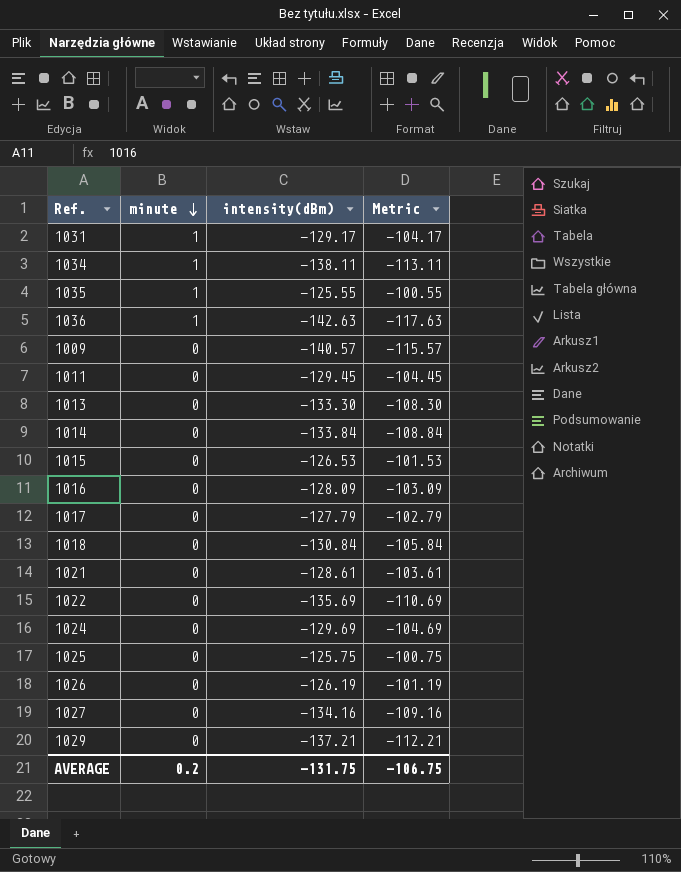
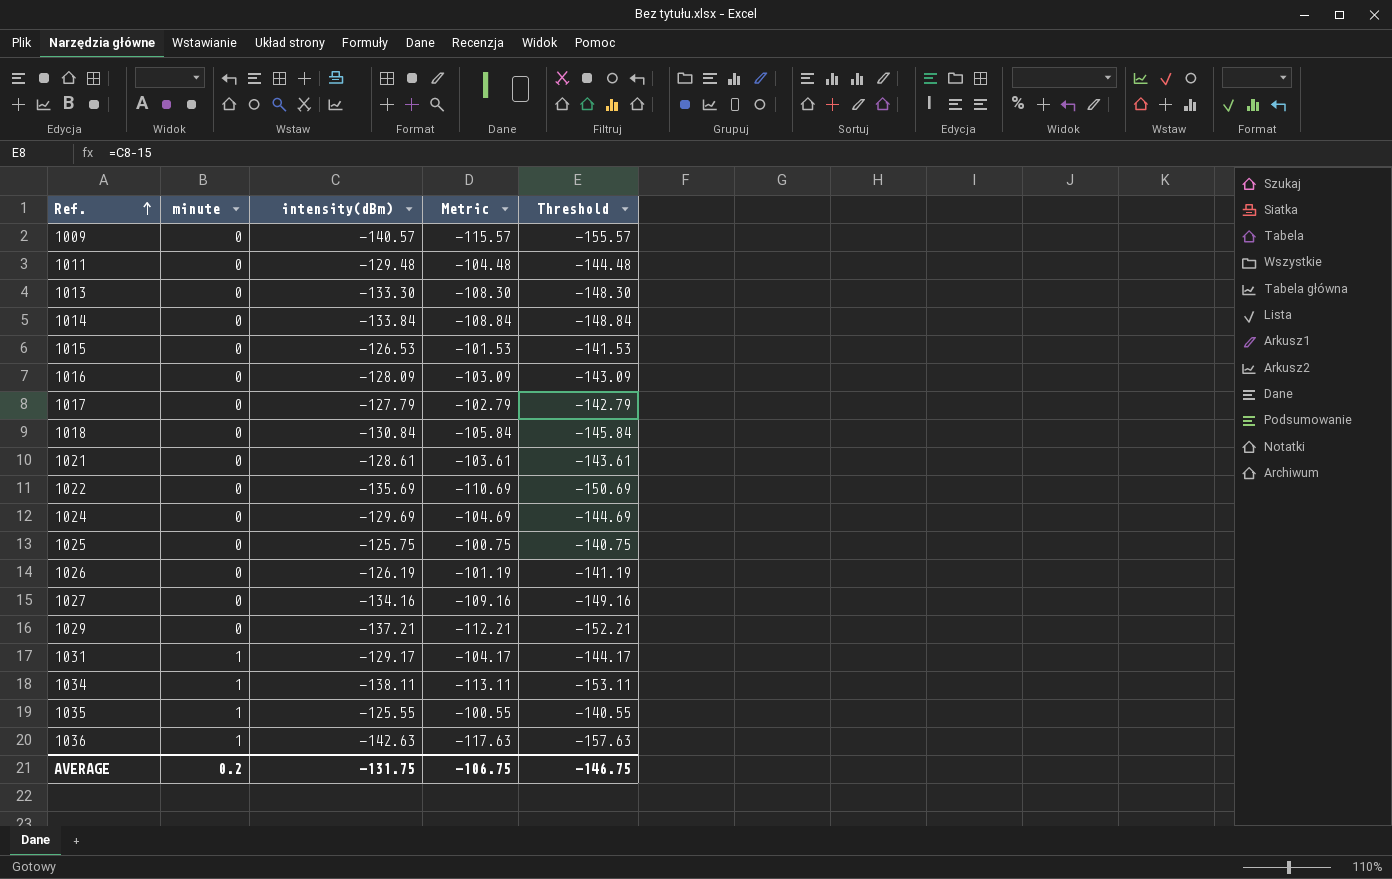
row order: minute descending -> Ref. ascending
column Threshold | formula: none -> [intensity(dBm)] - 15
1011 | intensity(dBm): -129.45 -> -129.48
1011 | Metric: -104.45 -> -104.48

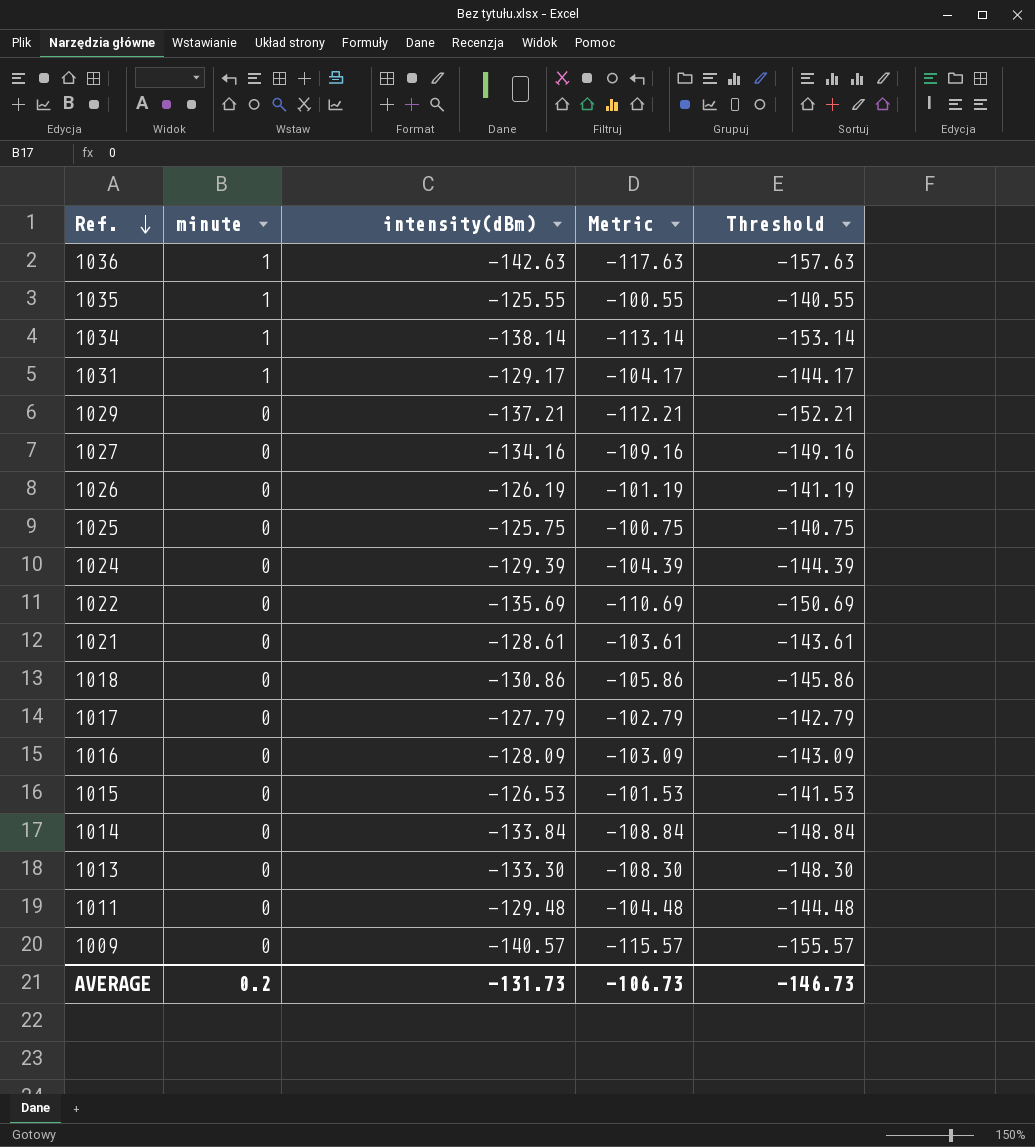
row order: Ref. ascending -> Ref. descending
1034 | intensity(dBm): -138.11 -> -138.14
1034 | Metric: -113.11 -> -113.14
1034 | Threshold: -153.11 -> -153.14
1024 | intensity(dBm): -129.69 -> -129.39
1024 | Metric: -104.69 -> -104.39
1024 | Threshold: -144.69 -> -144.39
1018 | intensity(dBm): -130.84 -> -130.86
1018 | Metric: -105.84 -> -105.86
1018 | Threshold: -145.84 -> -145.86
AVERAGE | intensity(dBm): -131.75 -> -131.73
AVERAGE | Metric: -106.75 -> -106.73
AVERAGE | Threshold: -146.75 -> -146.73

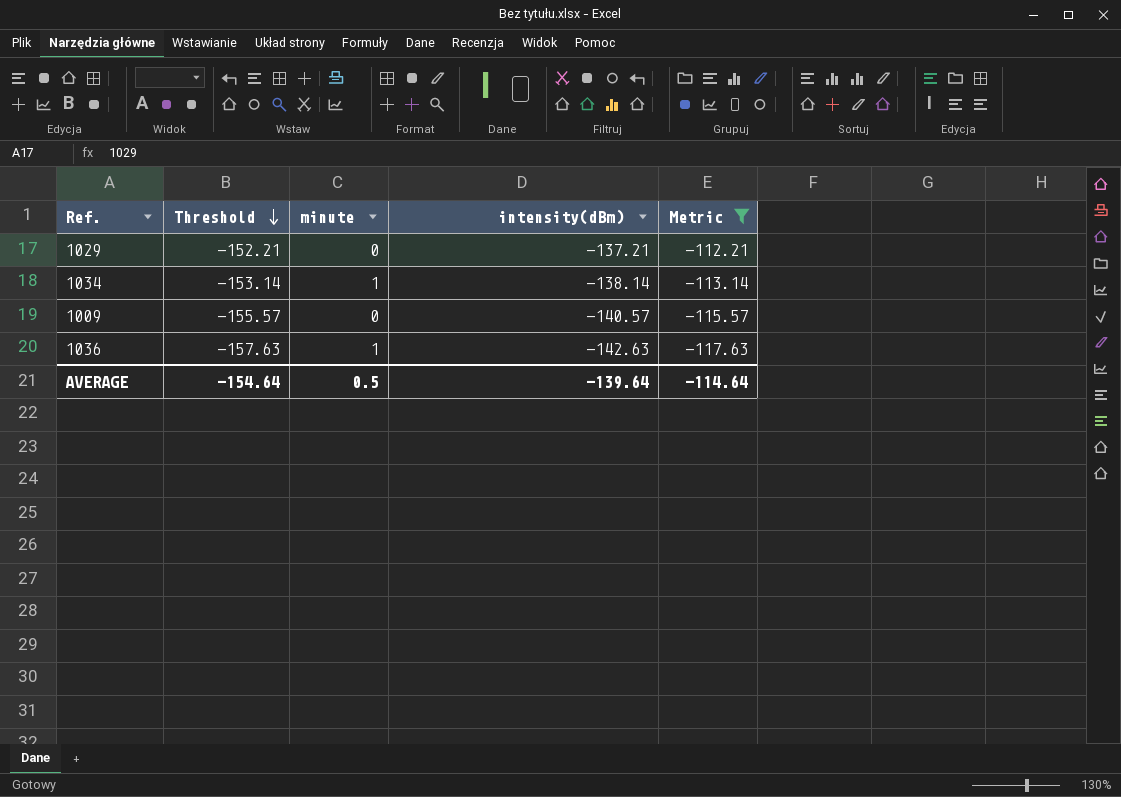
filter: none -> Metric <= -112.21
row order: Ref. descending -> Threshold descending
column Threshold | position: 5 -> 2
AVERAGE | Threshold: -146.73 -> -154.64
AVERAGE | minute: 0.2 -> 0.5
AVERAGE | intensity(dBm): -131.73 -> -139.64
AVERAGE | Metric: -106.73 -> -114.64

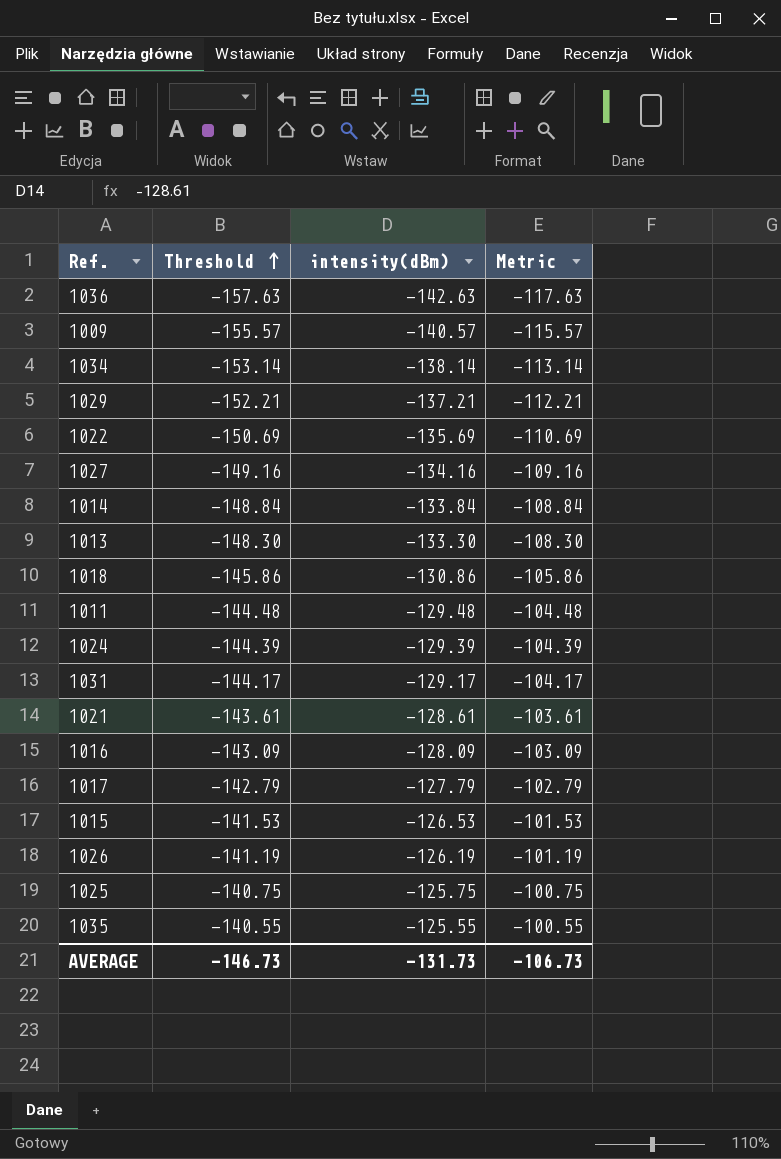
filter: Metric <= -112.21 -> none
row order: Threshold descending -> Threshold ascending
column minute | position: 3 -> none
AVERAGE | Threshold: -154.64 -> -146.73
AVERAGE | intensity(dBm): -139.64 -> -131.73
AVERAGE | Metric: -114.64 -> -106.73

